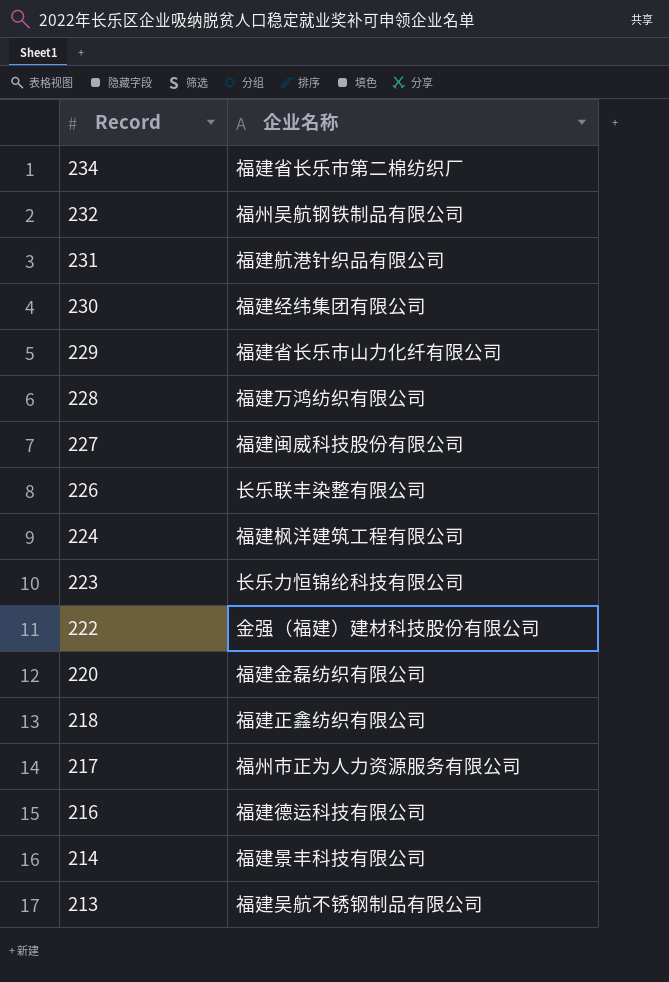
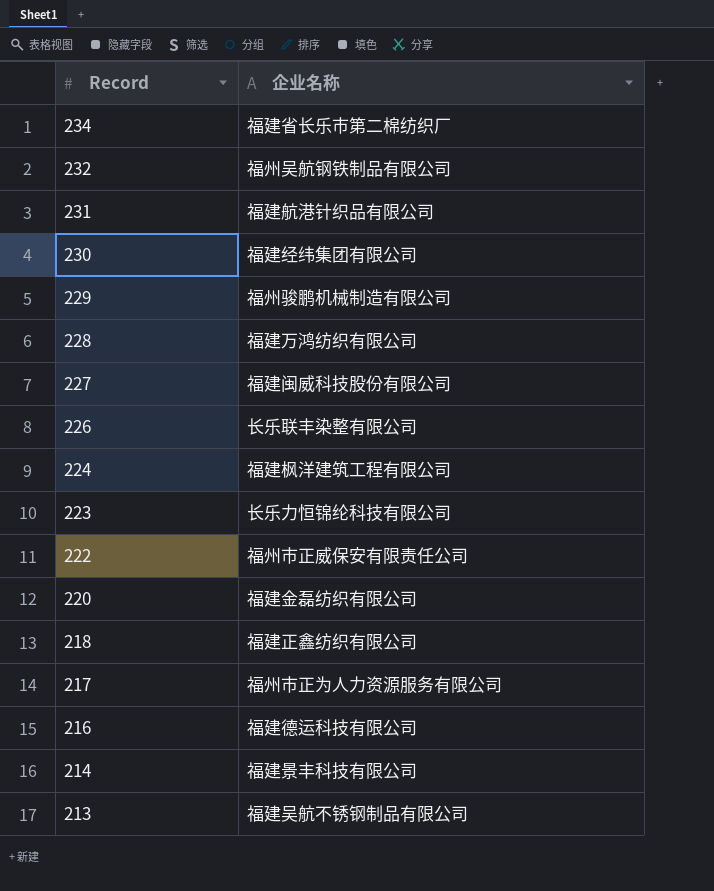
229 | 企业名称: 福建省长乐市山力化纤有限公司 -> 福州骏鹏机械制造有限公司
222 | 企业名称: 金强（福建）建材科技股份有限公司 -> 福州市正威保安有限责任公司

